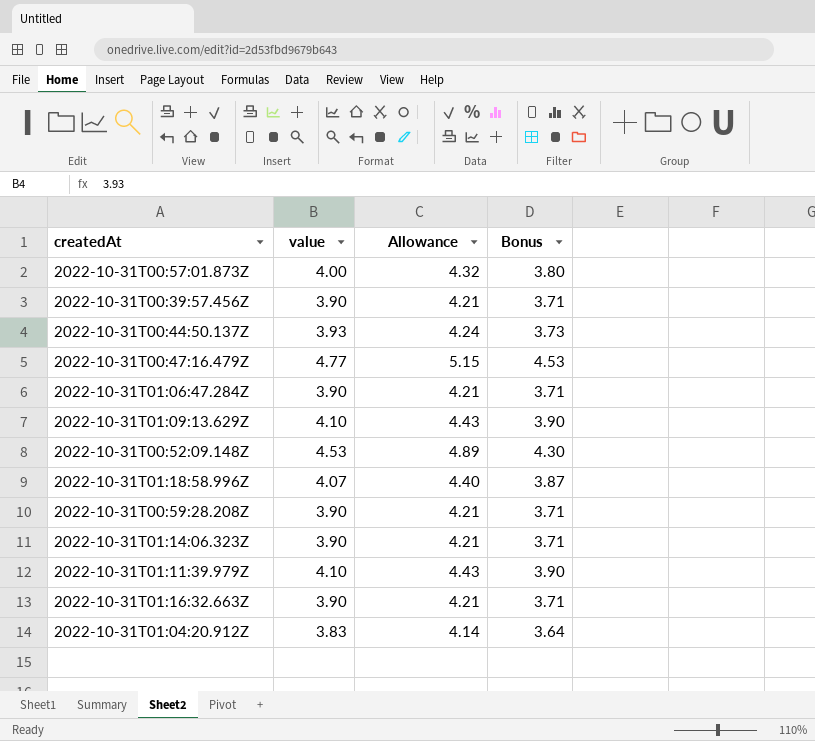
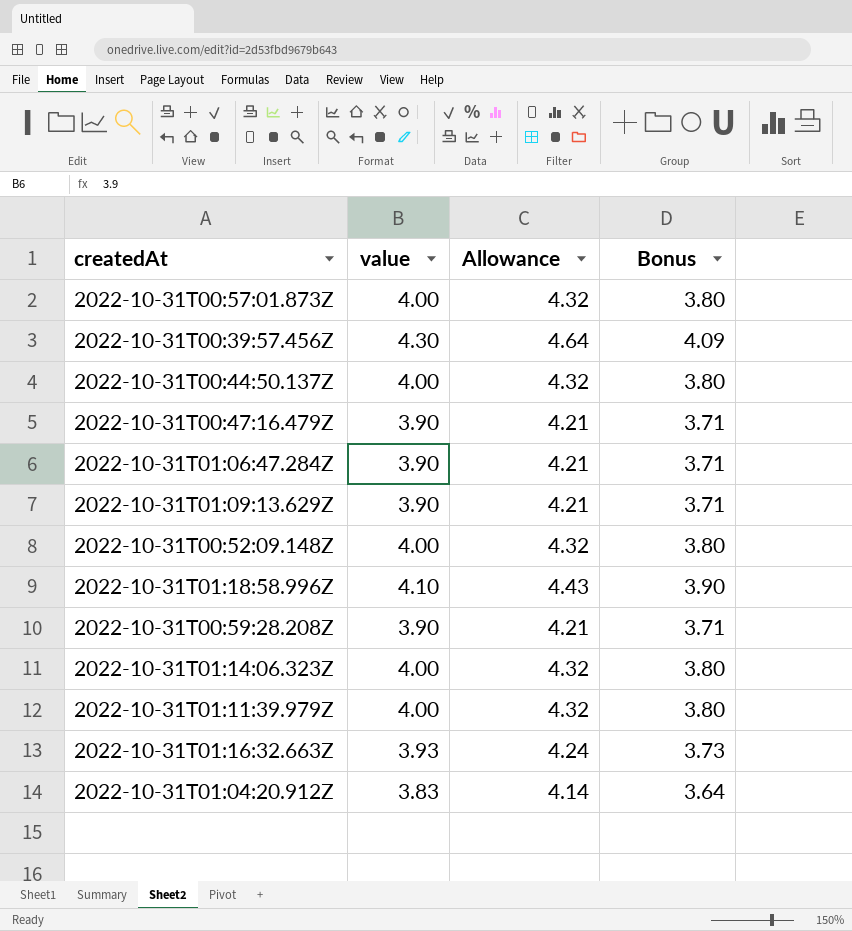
2022-10-31T00:39:57.456Z | value: 3.90 -> 4.30
2022-10-31T00:39:57.456Z | Allowance: 4.21 -> 4.64
2022-10-31T00:39:57.456Z | Bonus: 3.71 -> 4.09
2022-10-31T00:44:50.137Z | value: 3.93 -> 4.00
2022-10-31T00:44:50.137Z | Allowance: 4.24 -> 4.32
2022-10-31T00:44:50.137Z | Bonus: 3.73 -> 3.80
2022-10-31T00:47:16.479Z | value: 4.77 -> 3.90
2022-10-31T00:47:16.479Z | Allowance: 5.15 -> 4.21
2022-10-31T00:47:16.479Z | Bonus: 4.53 -> 3.71
2022-10-31T01:09:13.629Z | value: 4.10 -> 3.90
2022-10-31T01:09:13.629Z | Allowance: 4.43 -> 4.21
2022-10-31T01:09:13.629Z | Bonus: 3.90 -> 3.71
2022-10-31T00:52:09.148Z | value: 4.53 -> 4.00
2022-10-31T00:52:09.148Z | Allowance: 4.89 -> 4.32
2022-10-31T00:52:09.148Z | Bonus: 4.30 -> 3.80
2022-10-31T01:18:58.996Z | value: 4.07 -> 4.10
2022-10-31T01:18:58.996Z | Allowance: 4.40 -> 4.43
2022-10-31T01:18:58.996Z | Bonus: 3.87 -> 3.90
2022-10-31T01:14:06.323Z | value: 3.90 -> 4.00
2022-10-31T01:14:06.323Z | Allowance: 4.21 -> 4.32
2022-10-31T01:14:06.323Z | Bonus: 3.71 -> 3.80
2022-10-31T01:11:39.979Z | value: 4.10 -> 4.00
2022-10-31T01:11:39.979Z | Allowance: 4.43 -> 4.32
2022-10-31T01:11:39.979Z | Bonus: 3.90 -> 3.80
2022-10-31T01:16:32.663Z | value: 3.90 -> 3.93
2022-10-31T01:16:32.663Z | Allowance: 4.21 -> 4.24
2022-10-31T01:16:32.663Z | Bonus: 3.71 -> 3.73

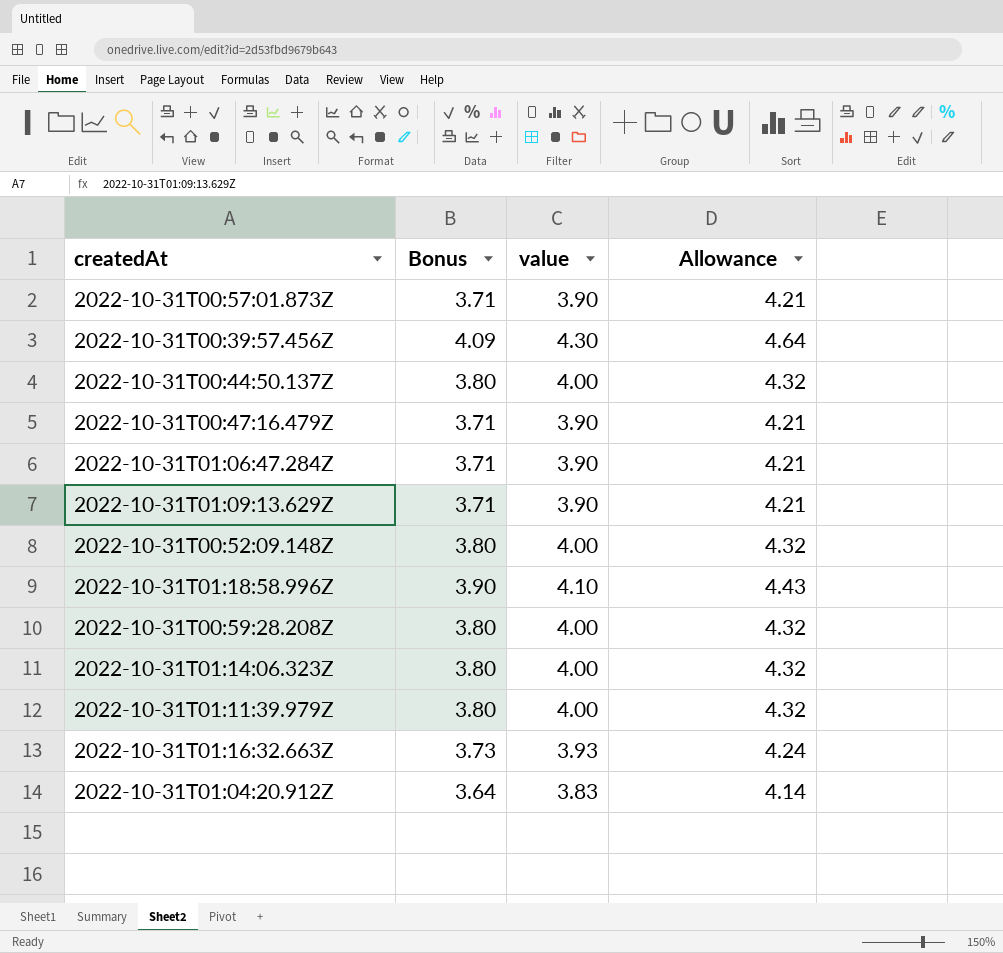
column Bonus | position: 4 -> 2
2022-10-31T00:57:01.873Z | Bonus: 3.80 -> 3.71
2022-10-31T00:57:01.873Z | value: 4.00 -> 3.90
2022-10-31T00:57:01.873Z | Allowance: 4.32 -> 4.21
2022-10-31T00:59:28.208Z | Bonus: 3.71 -> 3.80
2022-10-31T00:59:28.208Z | value: 3.90 -> 4.00
2022-10-31T00:59:28.208Z | Allowance: 4.21 -> 4.32

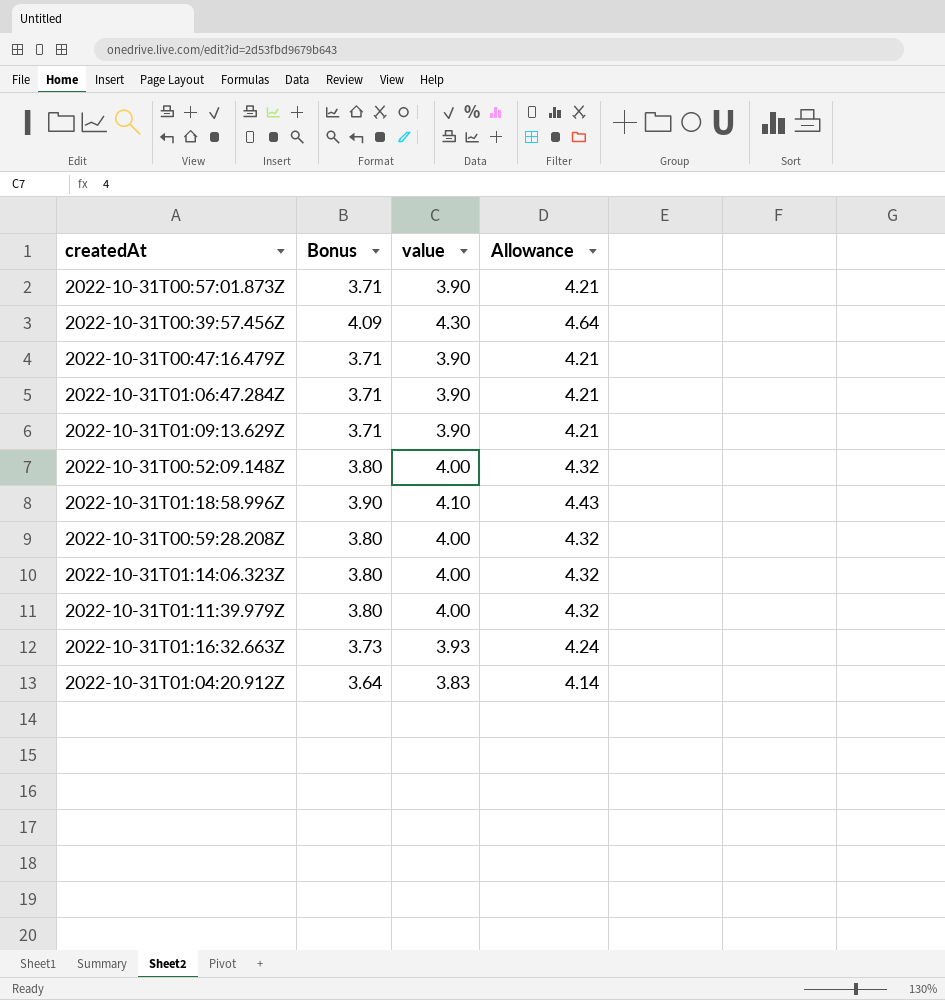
row 2022-10-31T00:44:50.137Z: 3.80 | 4.00 | 4.32 -> none

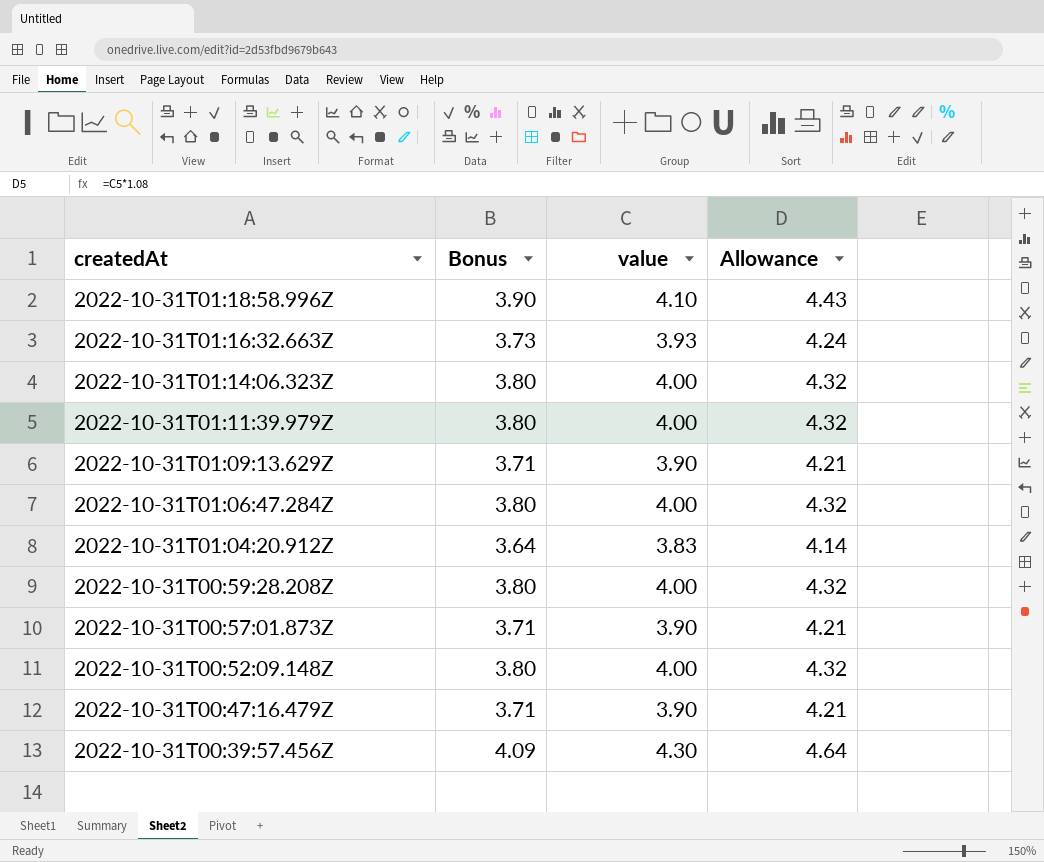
row order: none -> createdAt descending
2022-10-31T01:06:47.284Z | Bonus: 3.71 -> 3.80
2022-10-31T01:06:47.284Z | value: 3.90 -> 4.00
2022-10-31T01:06:47.284Z | Allowance: 4.21 -> 4.32

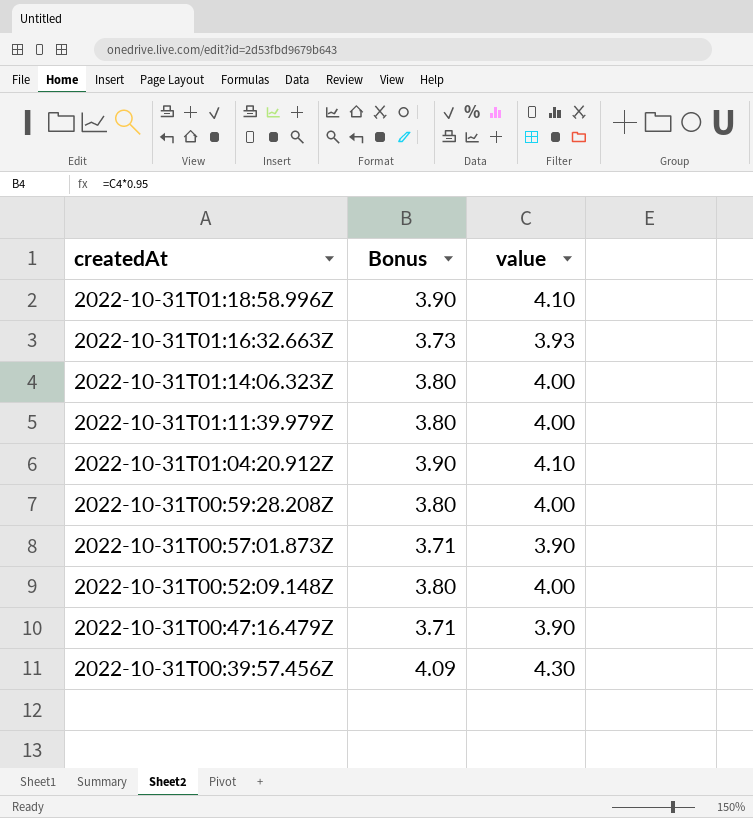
column Allowance | formula: [value] * 1.08 -> none
row 2022-10-31T01:09:13.629Z: 3.71 | 3.90 | 4.21 -> none
row 2022-10-31T01:06:47.284Z: 3.80 | 4.00 | 4.32 -> none
2022-10-31T01:04:20.912Z | Bonus: 3.64 -> 3.90
2022-10-31T01:04:20.912Z | value: 3.83 -> 4.10

